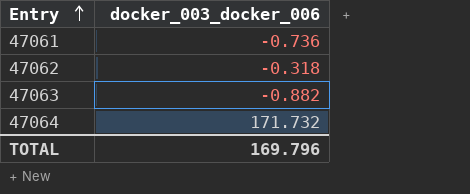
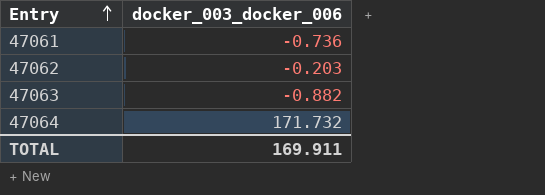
47062 | docker_003_docker_006: -0.318 -> -0.203
TOTAL | docker_003_docker_006: 169.796 -> 169.911

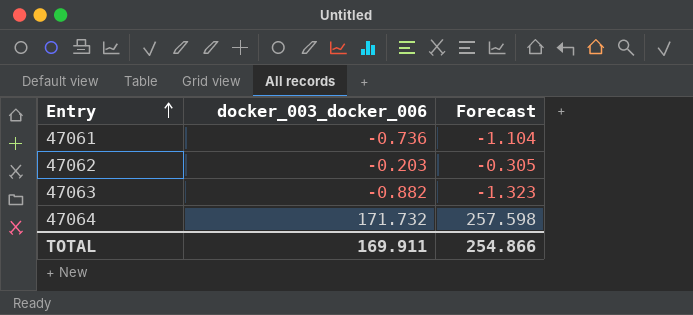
column Forecast | formula: none -> [docker_003_docker_006] * 1.5

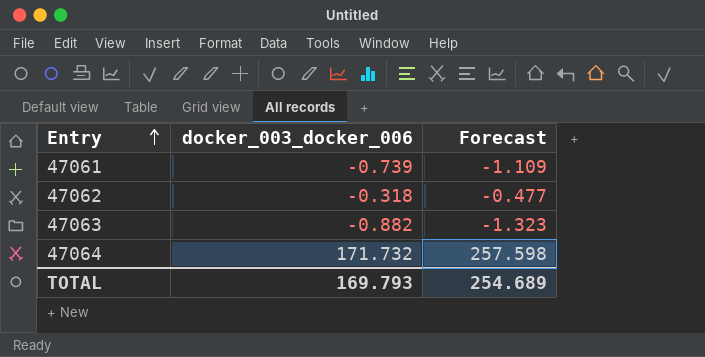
47061 | docker_003_docker_006: -0.736 -> -0.739
47061 | Forecast: -1.104 -> -1.109
47062 | docker_003_docker_006: -0.203 -> -0.318
47062 | Forecast: -0.305 -> -0.477
TOTAL | docker_003_docker_006: 169.911 -> 169.793
TOTAL | Forecast: 254.866 -> 254.689

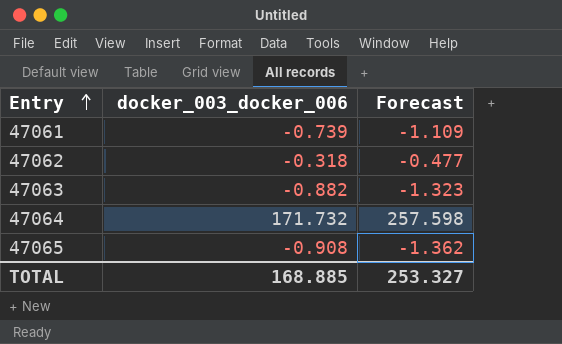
row 47065: none -> -0.908 | -1.362
TOTAL | docker_003_docker_006: 169.793 -> 168.885
TOTAL | Forecast: 254.689 -> 253.327

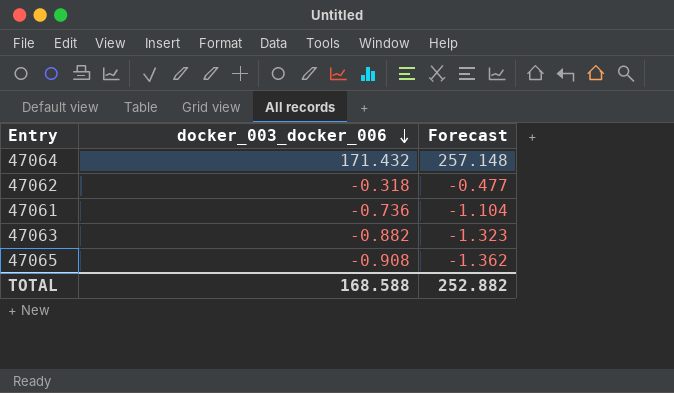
row order: Entry ascending -> docker_003_docker_006 descending
47064 | docker_003_docker_006: 171.732 -> 171.432
47064 | Forecast: 257.598 -> 257.148
47061 | docker_003_docker_006: -0.739 -> -0.736
47061 | Forecast: -1.109 -> -1.104
TOTAL | docker_003_docker_006: 168.885 -> 168.588
TOTAL | Forecast: 253.327 -> 252.882

